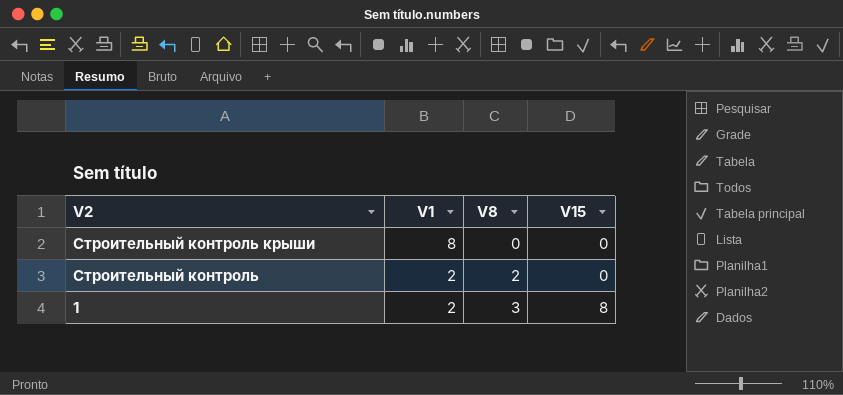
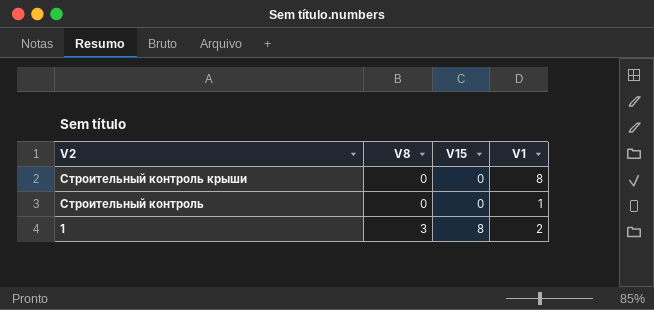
column V1 | position: 2 -> 4
Строительный контроль | V8: 2 -> 0
Строительный контроль | V1: 2 -> 1

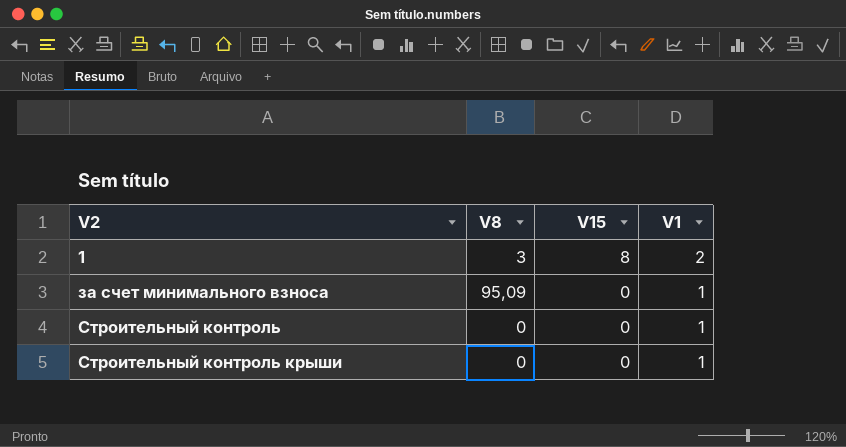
row order: V2 descending -> V2 ascending
row за счет минимального взноса: none -> 95,09 | 0 | 1
Строительный контроль крыши | V1: 8 -> 1

